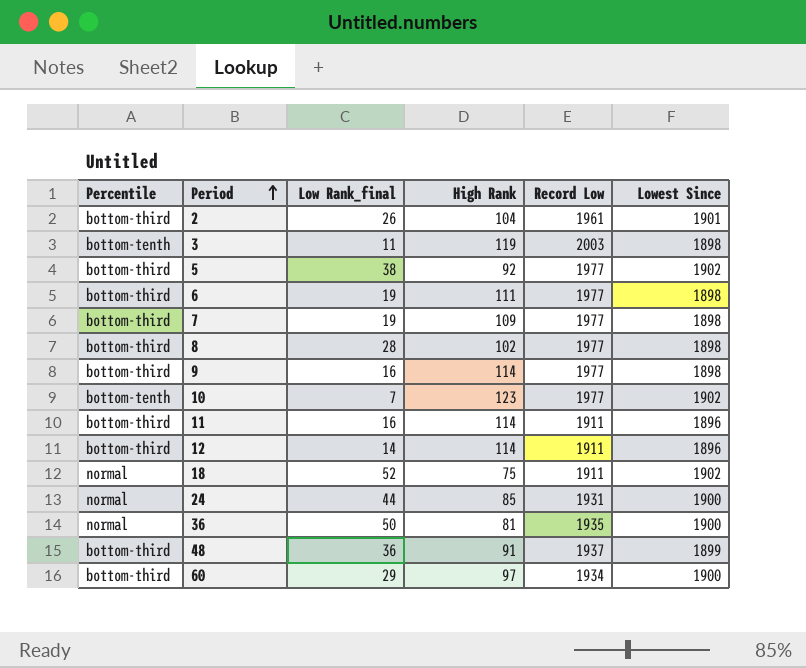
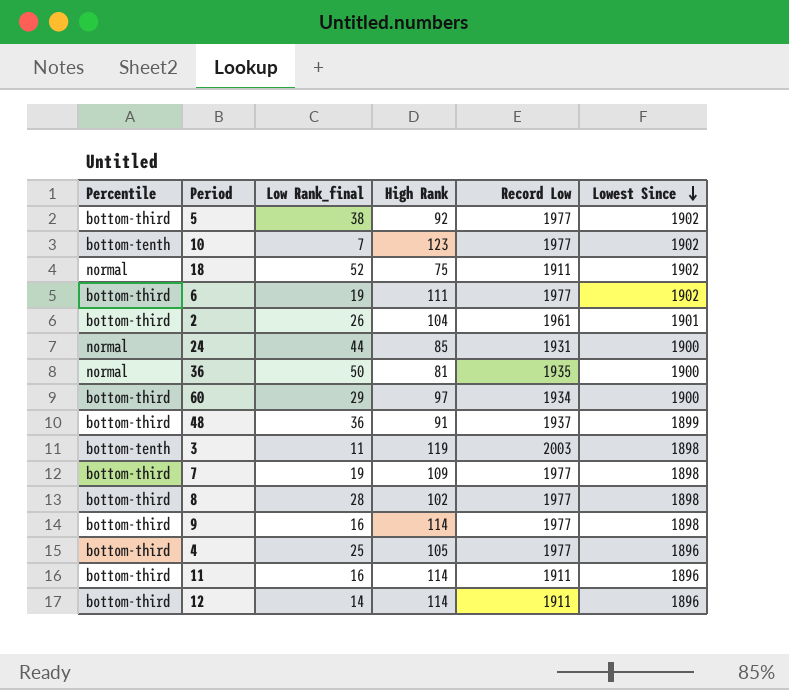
row order: Period ascending -> Lowest Since descending
6 | Lowest Since: 1898 -> 1902
row 4: none -> bottom-third | 25 | 105 | 1977 | 1896

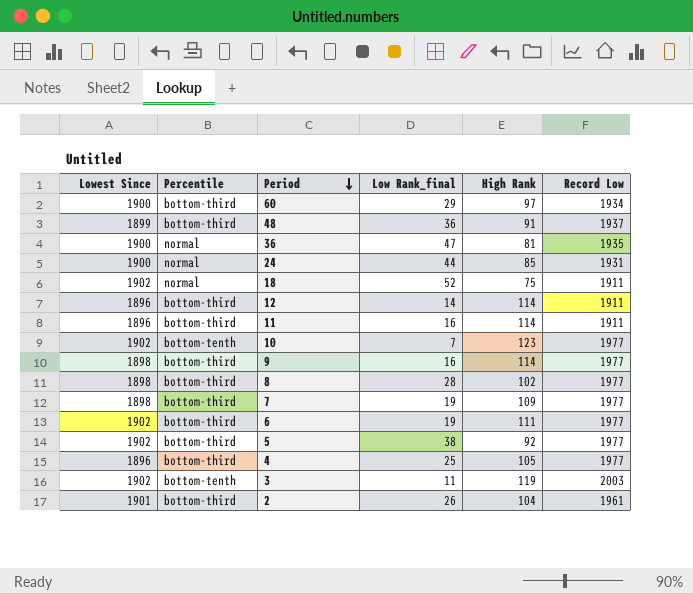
row order: Lowest Since descending -> Period descending
column Lowest Since | position: 6 -> 1
36 | Low Rank_final: 50 -> 47
3 | Lowest Since: 1898 -> 1902

